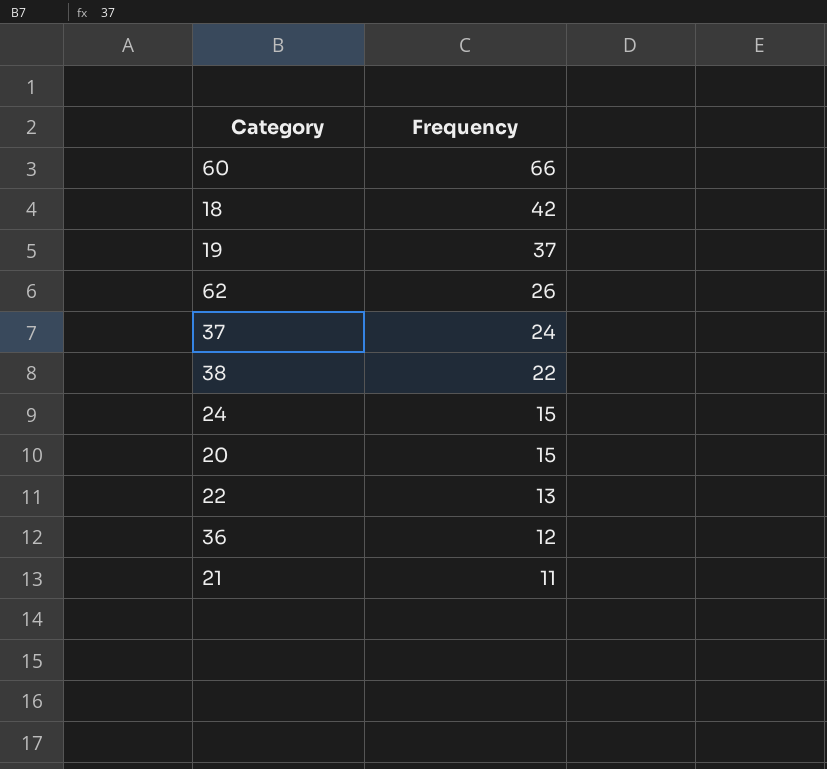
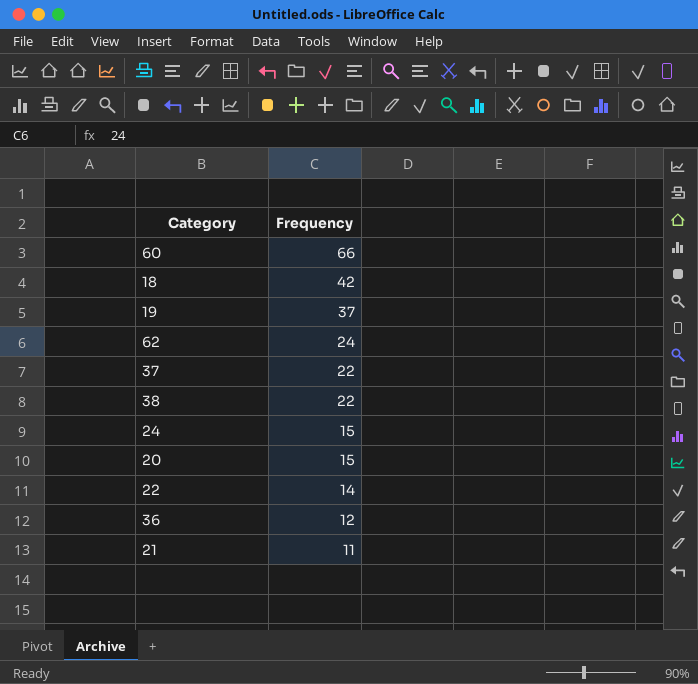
62 | Frequency: 26 -> 24
37 | Frequency: 24 -> 22
22 | Frequency: 13 -> 14

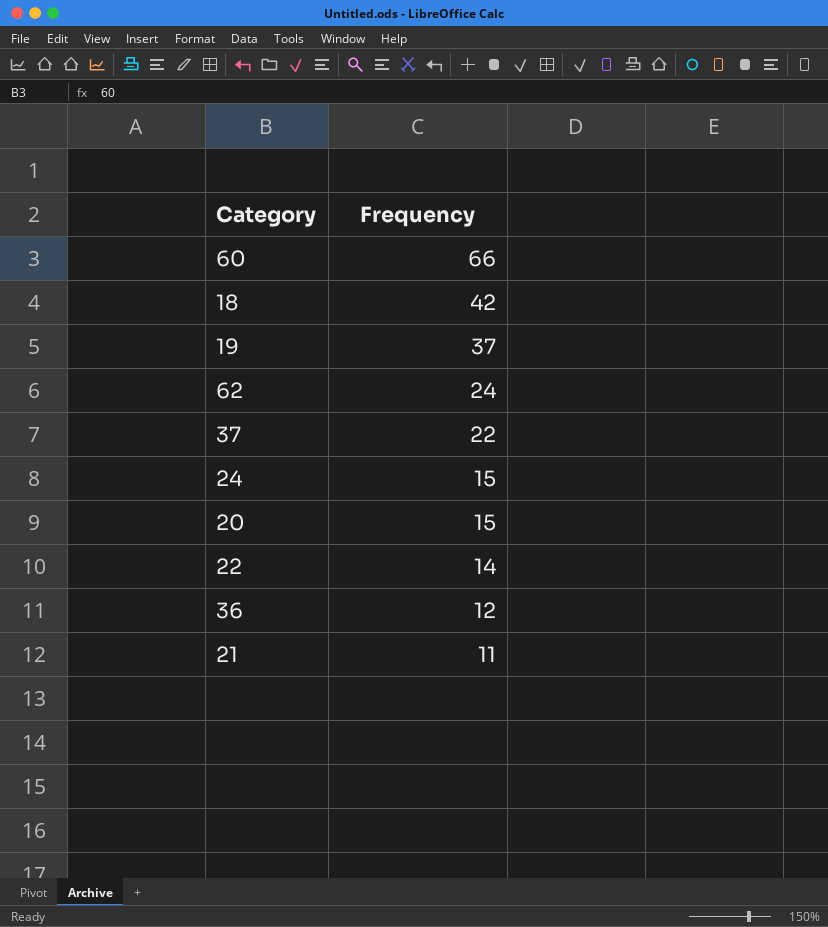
row 38: 22 -> none

